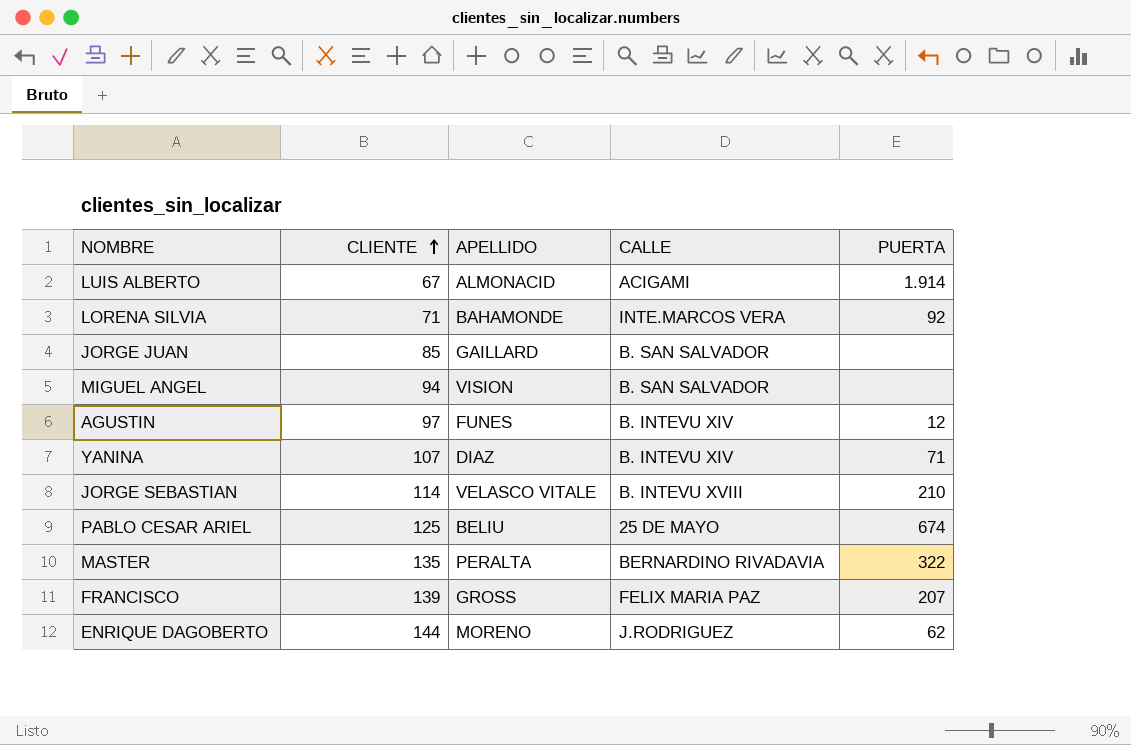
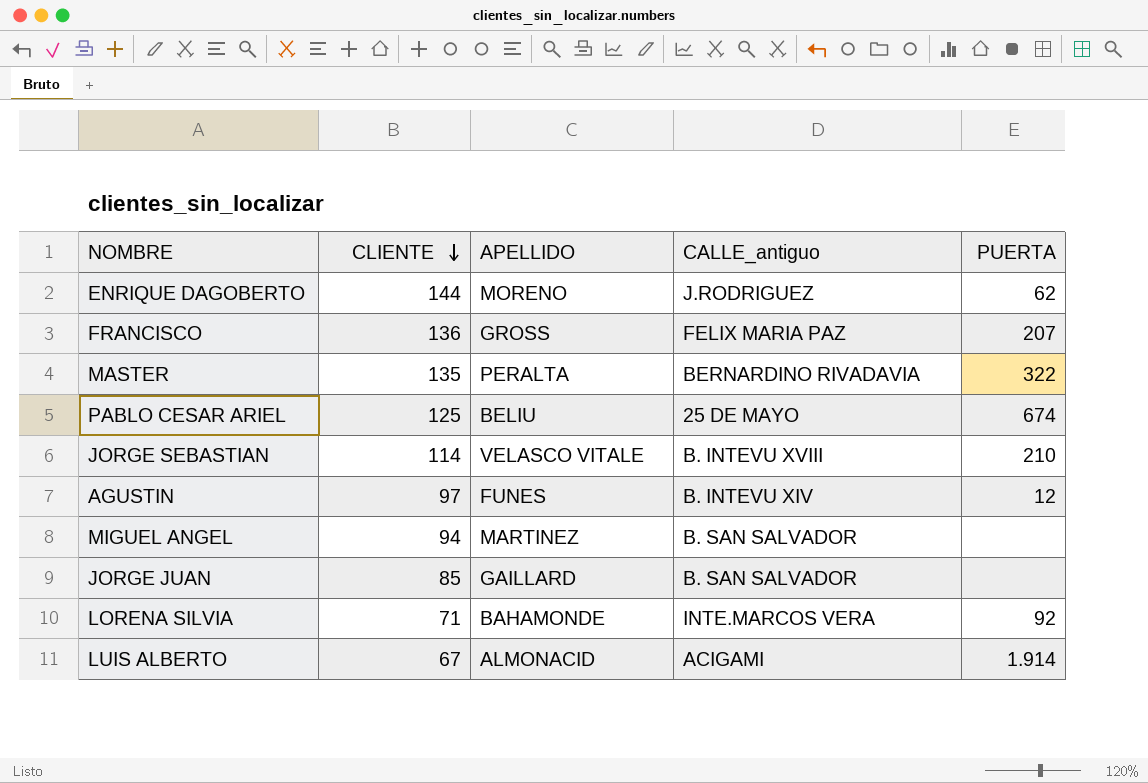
row order: CLIENTE ascending -> CLIENTE descending
column name: CALLE -> CALLE_antiguo
row YANINA: 107 | DIAZ | B. INTEVU XIV | 71 -> none
FRANCISCO | CLIENTE: 139 -> 136
MIGUEL ANGEL | APELLIDO: VISION -> MARTINEZ

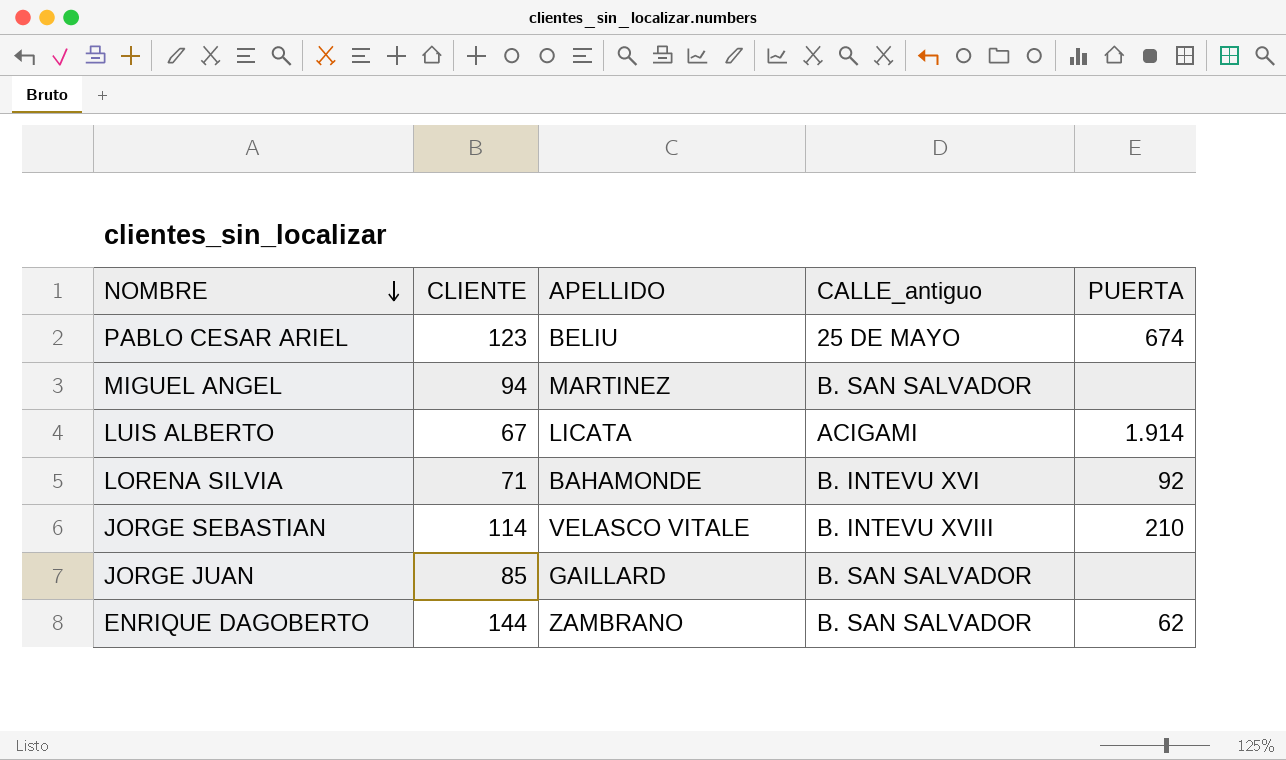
row order: CLIENTE descending -> NOMBRE descending
row FRANCISCO: 136 | GROSS | FELIX MARIA PAZ | 207 -> none
row MASTER: 135 | PERALTA | BERNARDINO RIVADAVIA | 322 -> none
row AGUSTIN: 97 | FUNES | B. INTEVU XIV | 12 -> none
PABLO CESAR ARIEL | CLIENTE: 125 -> 123
LUIS ALBERTO | APELLIDO: ALMONACID -> LICATA
LORENA SILVIA | CALLE_antiguo: INTE.MARCOS VERA -> B. INTEVU XVI
ENRIQUE DAGOBERTO | APELLIDO: MORENO -> ZAMBRANO
ENRIQUE DAGOBERTO | CALLE_antiguo: J.RODRIGUEZ -> B. SAN SALVADOR

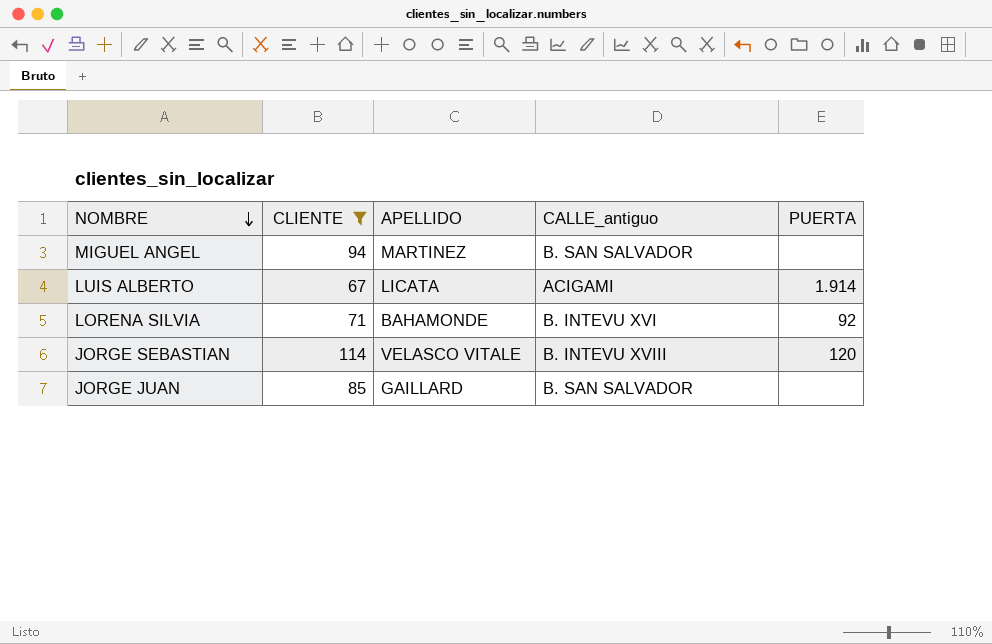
filter: none -> CLIENTE <= 114
JORGE SEBASTIAN | PUERTA: 210 -> 120

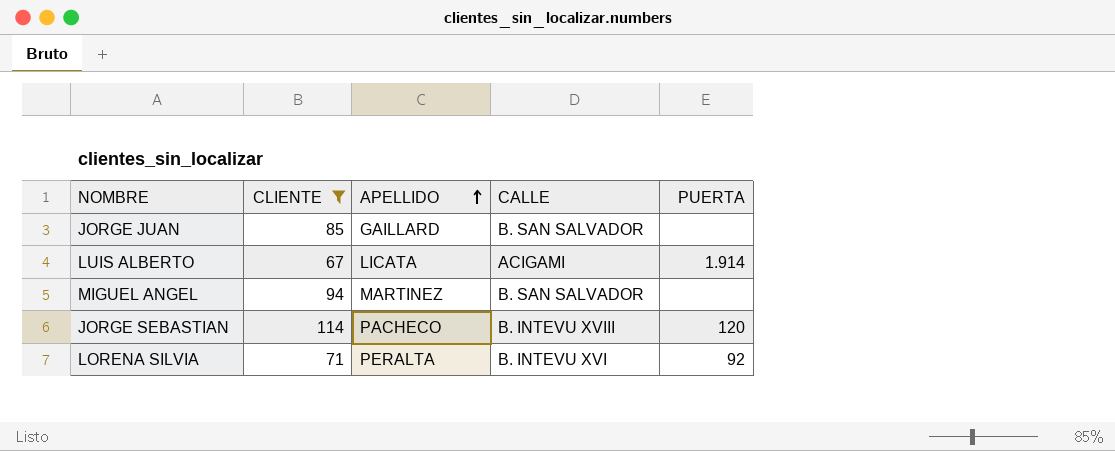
row order: NOMBRE descending -> APELLIDO ascending
column name: CALLE_antiguo -> CALLE
JORGE SEBASTIAN | APELLIDO: VELASCO VITALE -> PACHECO
LORENA SILVIA | APELLIDO: BAHAMONDE -> PERALTA

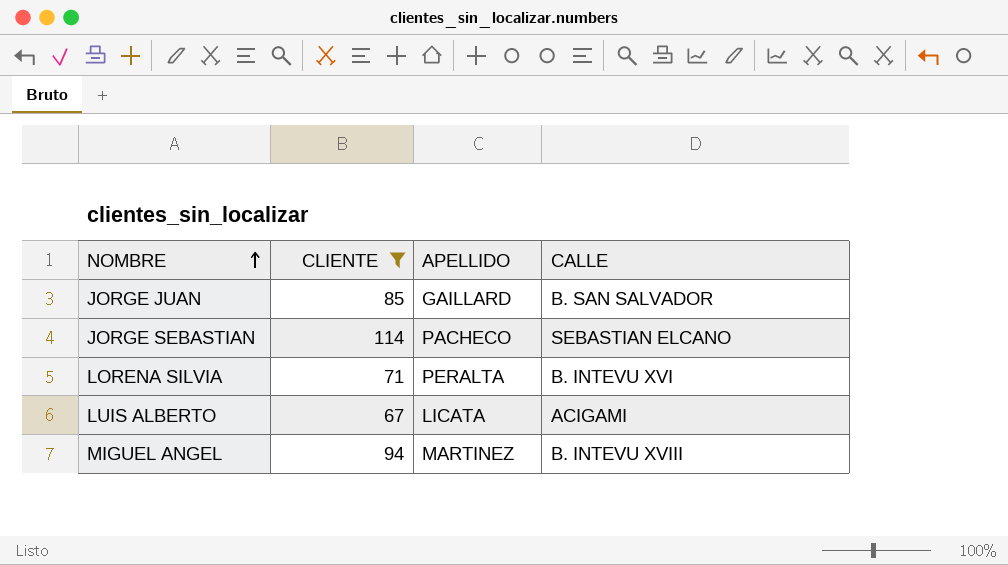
row order: APELLIDO ascending -> NOMBRE ascending
column PUERTA | position: 5 -> none
JORGE SEBASTIAN | CALLE: B. INTEVU XVIII -> SEBASTIAN ELCANO
MIGUEL ANGEL | CALLE: B. SAN SALVADOR -> B. INTEVU XVIII

